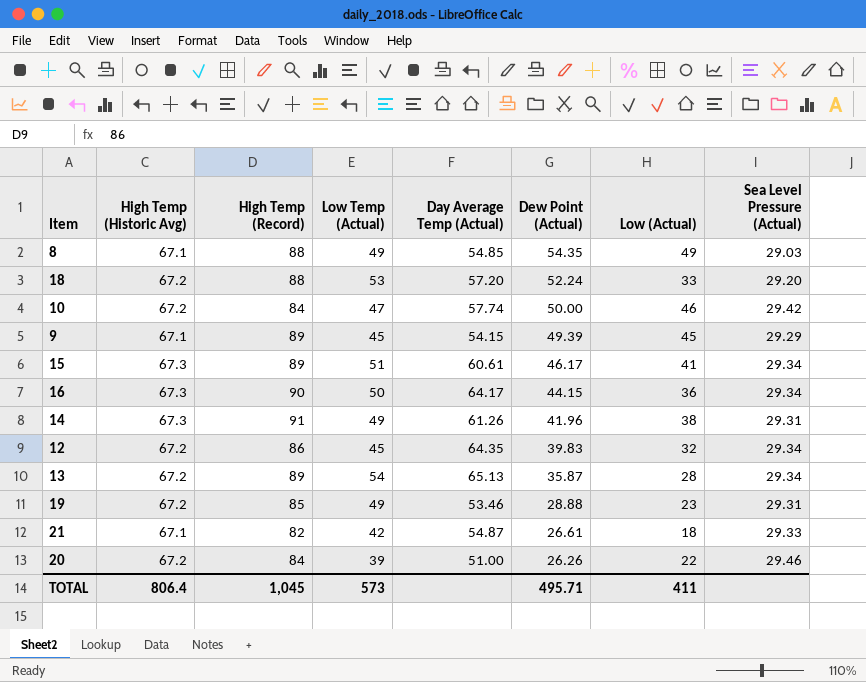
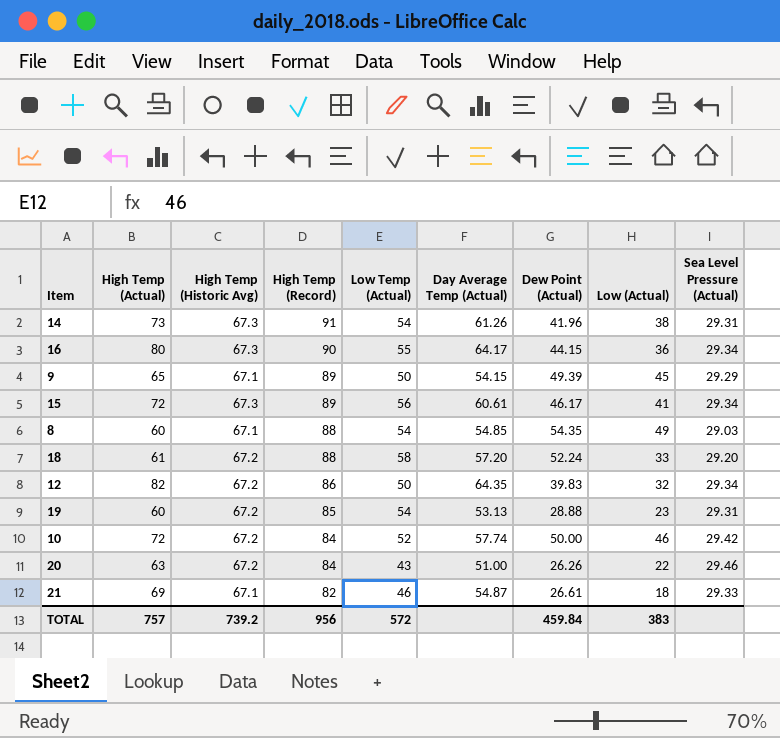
row order: Dew Point (Actual) descending -> High Temp (Record) descending
column High Temp (Actual) | position: none -> 2
row 13: 67.2 | 89 | 54 | 65.13 | 35.87 | 28 | 29.34 -> none
14 | Low Temp (Actual): 49 -> 54
16 | Low Temp (Actual): 50 -> 55
9 | Low Temp (Actual): 45 -> 50
15 | Low Temp (Actual): 51 -> 56
8 | Low Temp (Actual): 49 -> 54
18 | Low Temp (Actual): 53 -> 58
12 | Low Temp (Actual): 45 -> 50
19 | Low Temp (Actual): 49 -> 54
19 | Day Average Temp (Actual): 53.46 -> 53.13
10 | Low Temp (Actual): 47 -> 52
20 | Low Temp (Actual): 39 -> 43
21 | Low Temp (Actual): 42 -> 46
TOTAL | High Temp (Historic Avg): 806.4 -> 739.2
TOTAL | High Temp (Record): 1,045 -> 956
TOTAL | Low Temp (Actual): 573 -> 572
TOTAL | Dew Point (Actual): 495.71 -> 459.84
TOTAL | Low (Actual): 411 -> 383

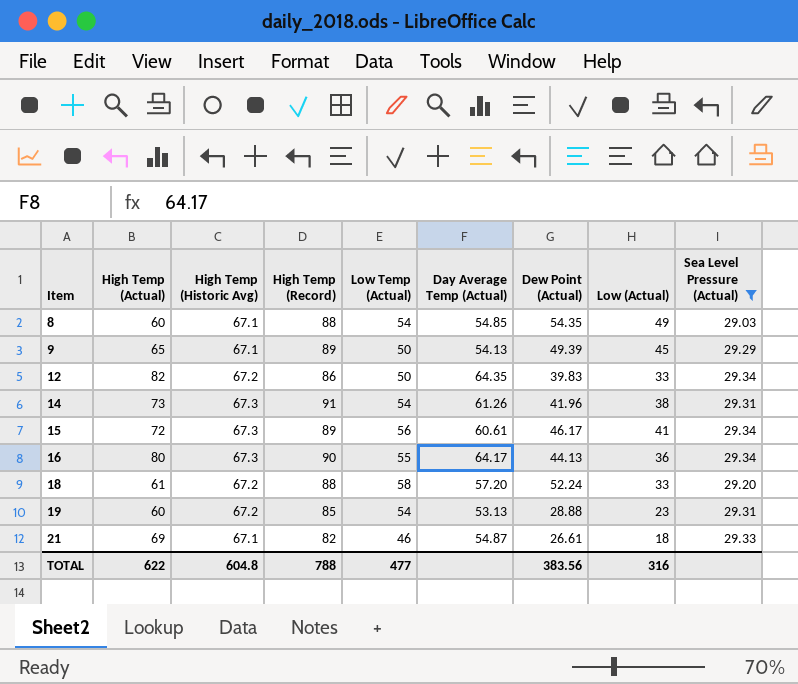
filter: none -> Sea Level Pressure (Actual) <= 29.34
row order: High Temp (Record) descending -> Item ascending
9 | Day Average Temp (Actual): 54.15 -> 54.13
12 | Low (Actual): 32 -> 33
16 | Dew Point (Actual): 44.15 -> 44.13
TOTAL | High Temp (Actual): 757 -> 622
TOTAL | High Temp (Historic Avg): 739.2 -> 604.8
TOTAL | High Temp (Record): 956 -> 788
TOTAL | Low Temp (Actual): 572 -> 477
TOTAL | Dew Point (Actual): 459.84 -> 383.56
TOTAL | Low (Actual): 383 -> 316

